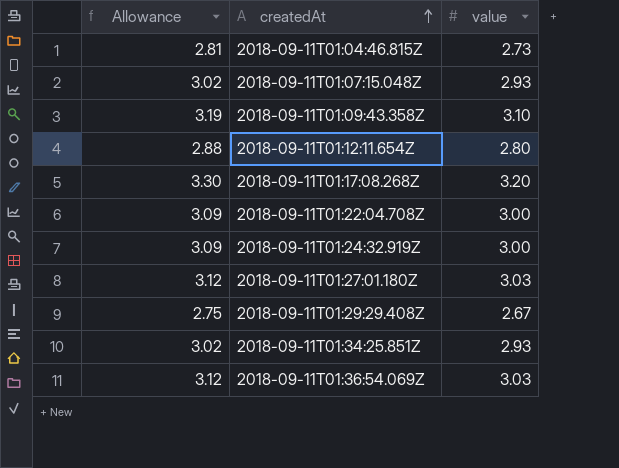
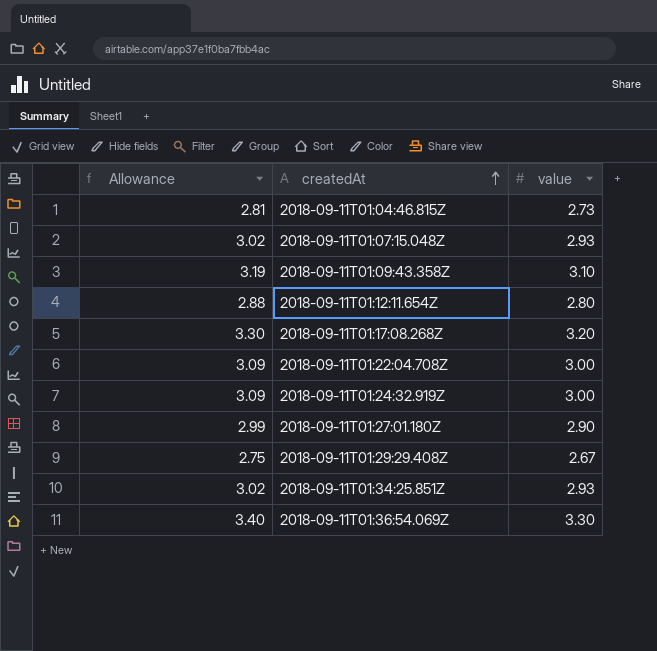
2018-09-11T01:27:01.180Z | Allowance: 3.12 -> 2.99
2018-09-11T01:27:01.180Z | value: 3.03 -> 2.90
2018-09-11T01:36:54.069Z | Allowance: 3.12 -> 3.40
2018-09-11T01:36:54.069Z | value: 3.03 -> 3.30

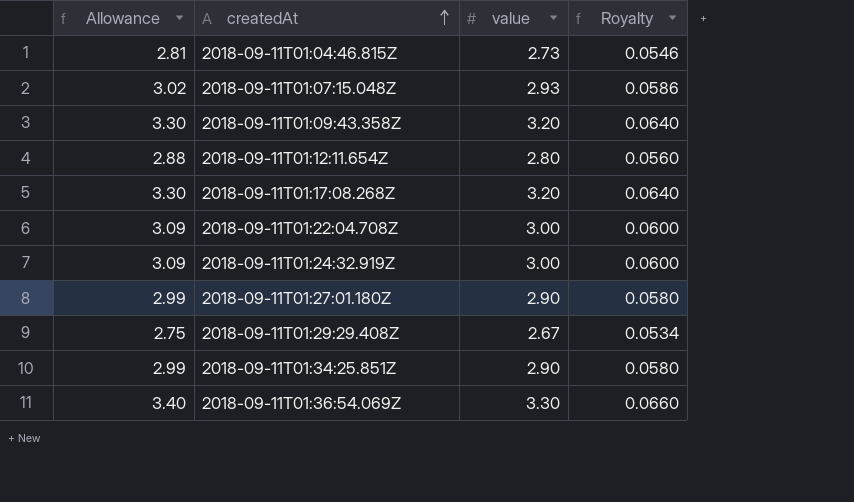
column Royalty | formula: none -> [value] * 0.02
2018-09-11T01:09:43.358Z | Allowance: 3.19 -> 3.30
2018-09-11T01:09:43.358Z | value: 3.10 -> 3.20
2018-09-11T01:34:25.851Z | Allowance: 3.02 -> 2.99
2018-09-11T01:34:25.851Z | value: 2.93 -> 2.90

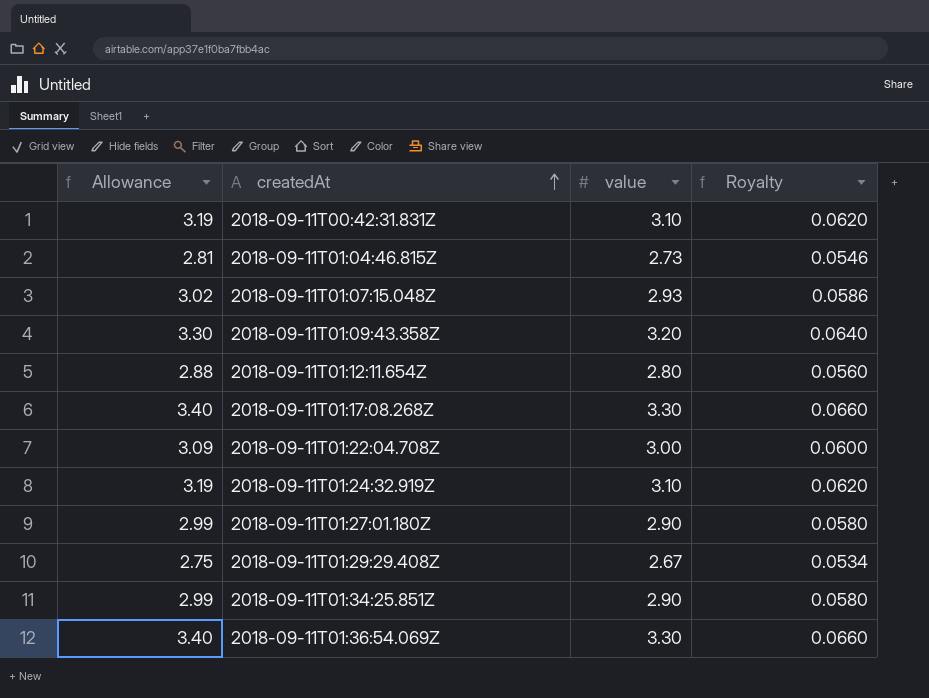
row 2018-09-11T00:42:31.831Z: none -> 3.19 | 3.10 | 0.0620
2018-09-11T01:17:08.268Z | Allowance: 3.30 -> 3.40
2018-09-11T01:17:08.268Z | value: 3.20 -> 3.30
2018-09-11T01:17:08.268Z | Royalty: 0.0640 -> 0.0660
2018-09-11T01:24:32.919Z | Allowance: 3.09 -> 3.19
2018-09-11T01:24:32.919Z | value: 3.00 -> 3.10
2018-09-11T01:24:32.919Z | Royalty: 0.0600 -> 0.0620

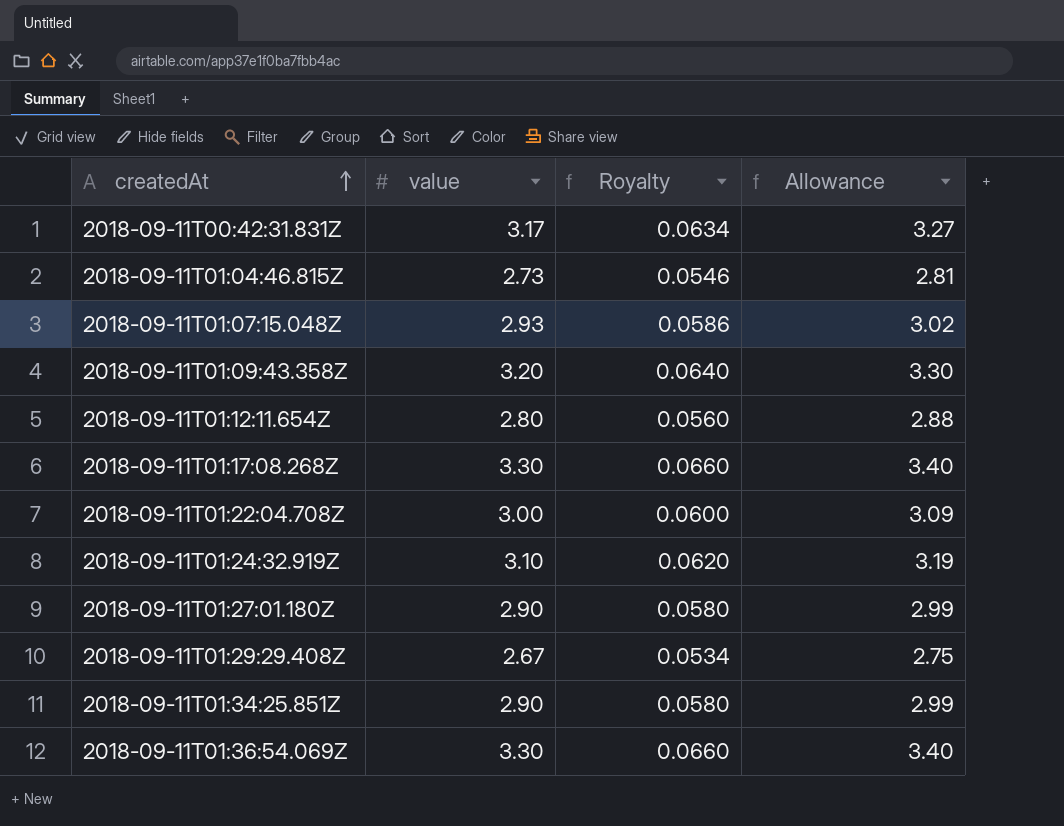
column Allowance | position: 1 -> 4
2018-09-11T00:42:31.831Z | value: 3.10 -> 3.17
2018-09-11T00:42:31.831Z | Royalty: 0.0620 -> 0.0634
2018-09-11T00:42:31.831Z | Allowance: 3.19 -> 3.27

